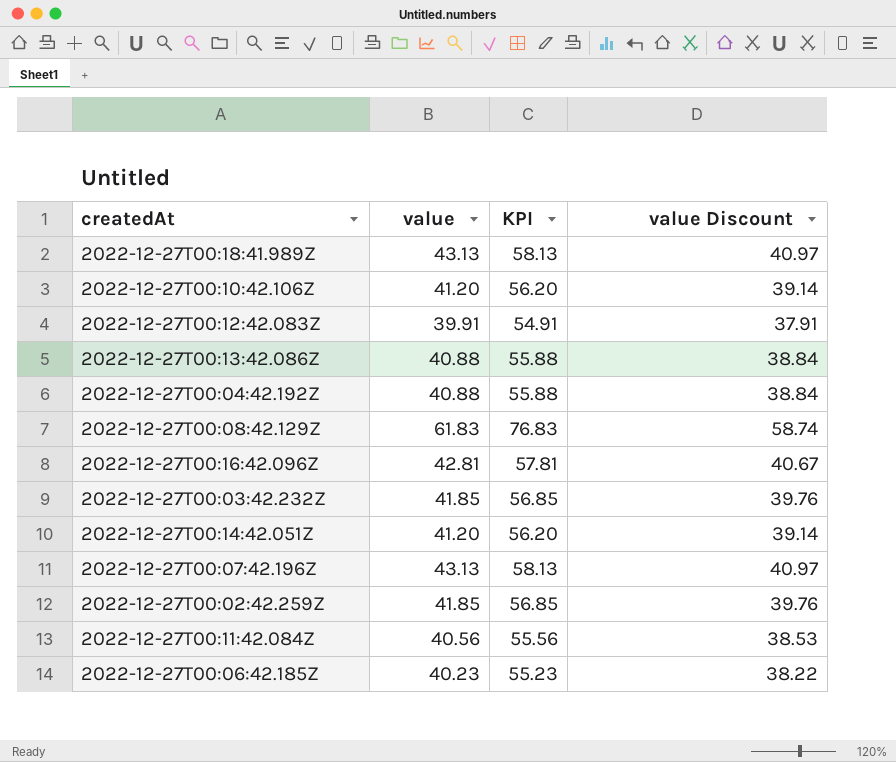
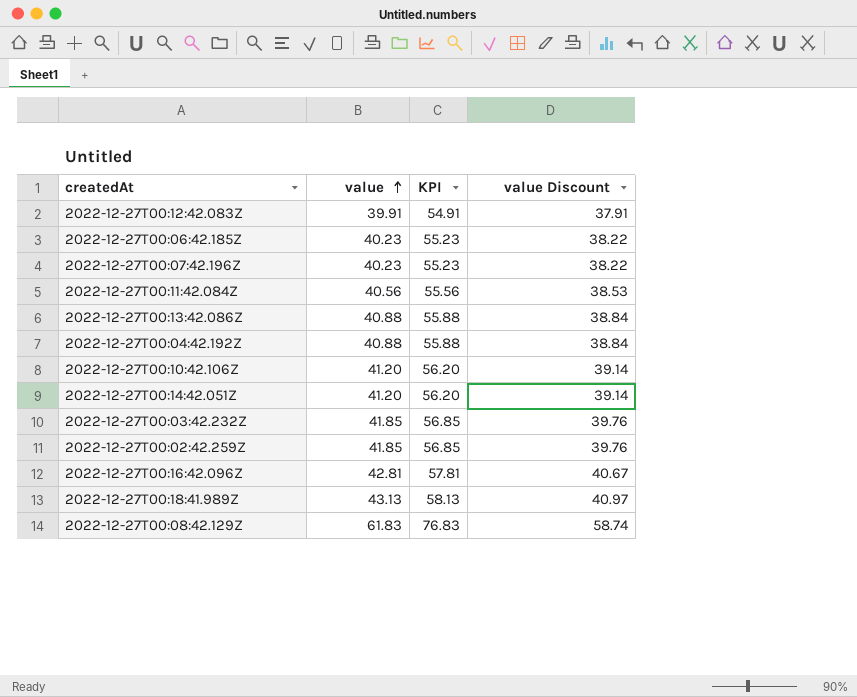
row order: none -> value ascending
2022-12-27T00:07:42.196Z | value: 43.13 -> 40.23
2022-12-27T00:07:42.196Z | KPI: 58.13 -> 55.23
2022-12-27T00:07:42.196Z | value Discount: 40.97 -> 38.22

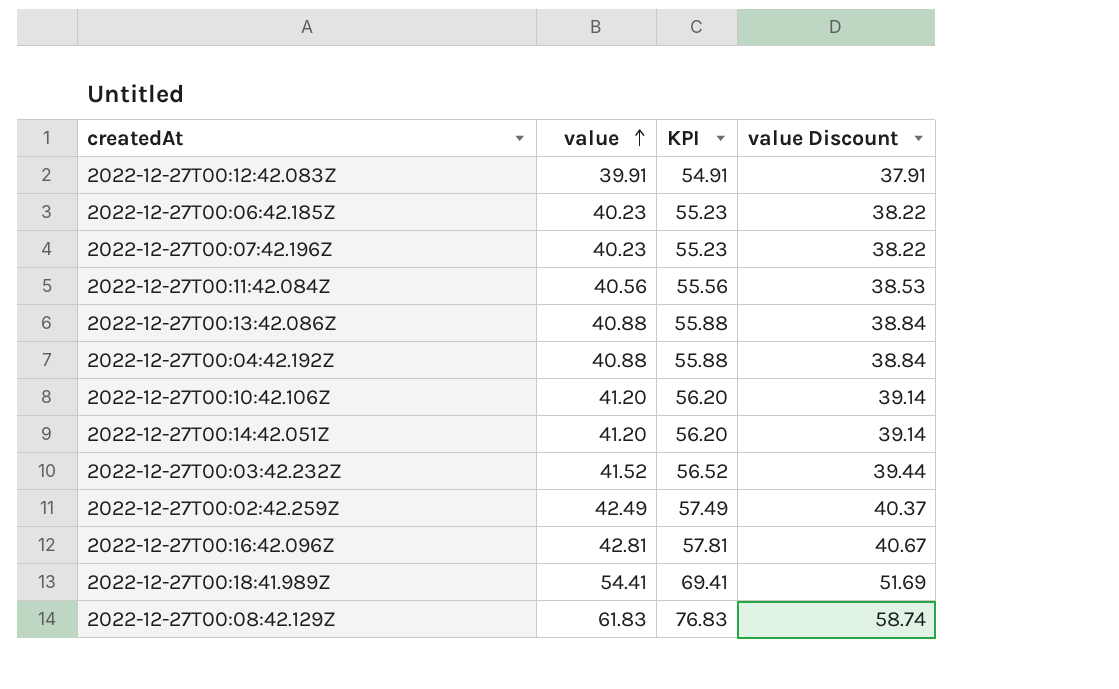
2022-12-27T00:03:42.232Z | value: 41.85 -> 41.52
2022-12-27T00:03:42.232Z | KPI: 56.85 -> 56.52
2022-12-27T00:03:42.232Z | value Discount: 39.76 -> 39.44
2022-12-27T00:02:42.259Z | value: 41.85 -> 42.49
2022-12-27T00:02:42.259Z | KPI: 56.85 -> 57.49
2022-12-27T00:02:42.259Z | value Discount: 39.76 -> 40.37
2022-12-27T00:18:41.989Z | value: 43.13 -> 54.41
2022-12-27T00:18:41.989Z | KPI: 58.13 -> 69.41
2022-12-27T00:18:41.989Z | value Discount: 40.97 -> 51.69

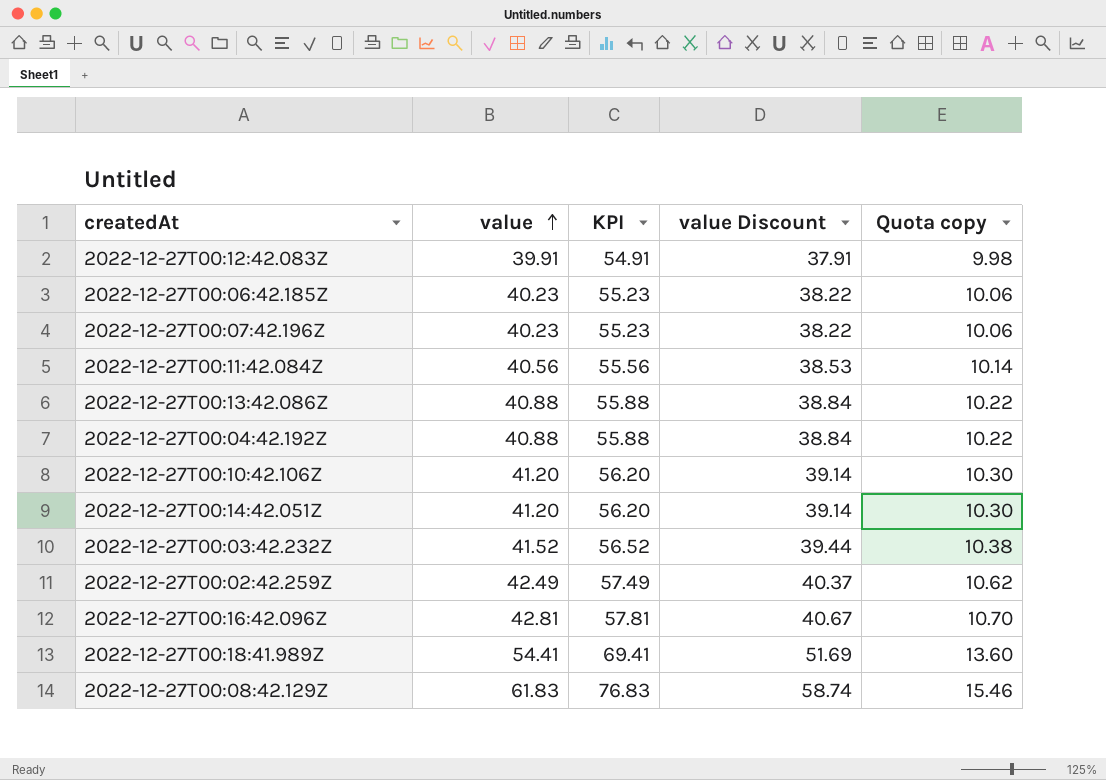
column Quota copy | formula: none -> [value] * 0.25

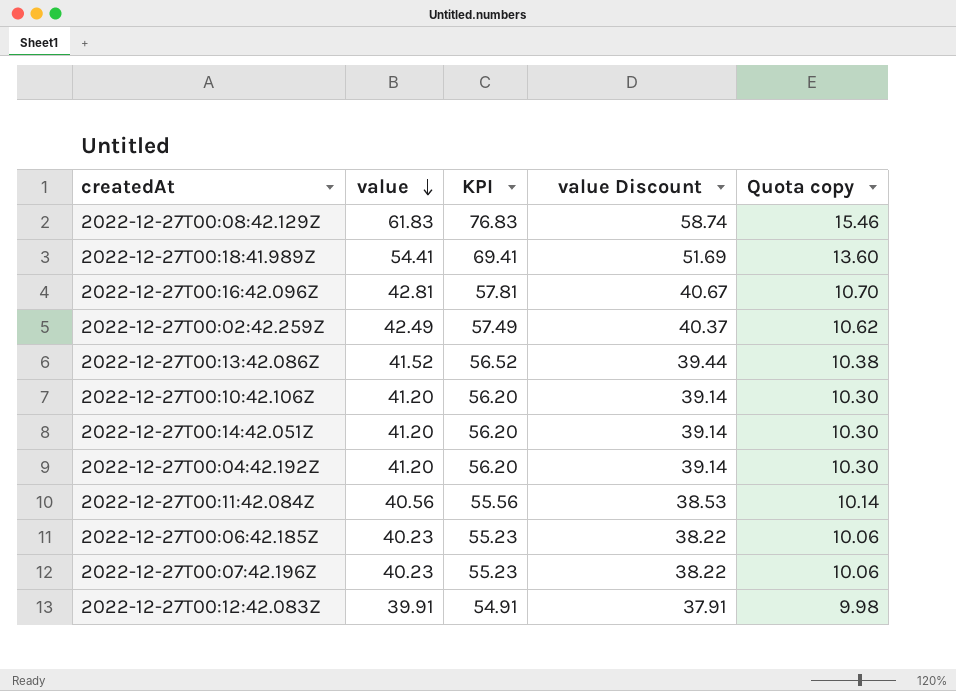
row order: value ascending -> value descending
row 2022-12-27T00:03:42.232Z: 41.52 | 56.52 | 39.44 | 10.38 -> none
2022-12-27T00:13:42.086Z | value: 40.88 -> 41.52
2022-12-27T00:13:42.086Z | KPI: 55.88 -> 56.52
2022-12-27T00:13:42.086Z | value Discount: 38.84 -> 39.44
2022-12-27T00:13:42.086Z | Quota copy: 10.22 -> 10.38
2022-12-27T00:04:42.192Z | value: 40.88 -> 41.20
2022-12-27T00:04:42.192Z | KPI: 55.88 -> 56.20
2022-12-27T00:04:42.192Z | value Discount: 38.84 -> 39.14
2022-12-27T00:04:42.192Z | Quota copy: 10.22 -> 10.30

